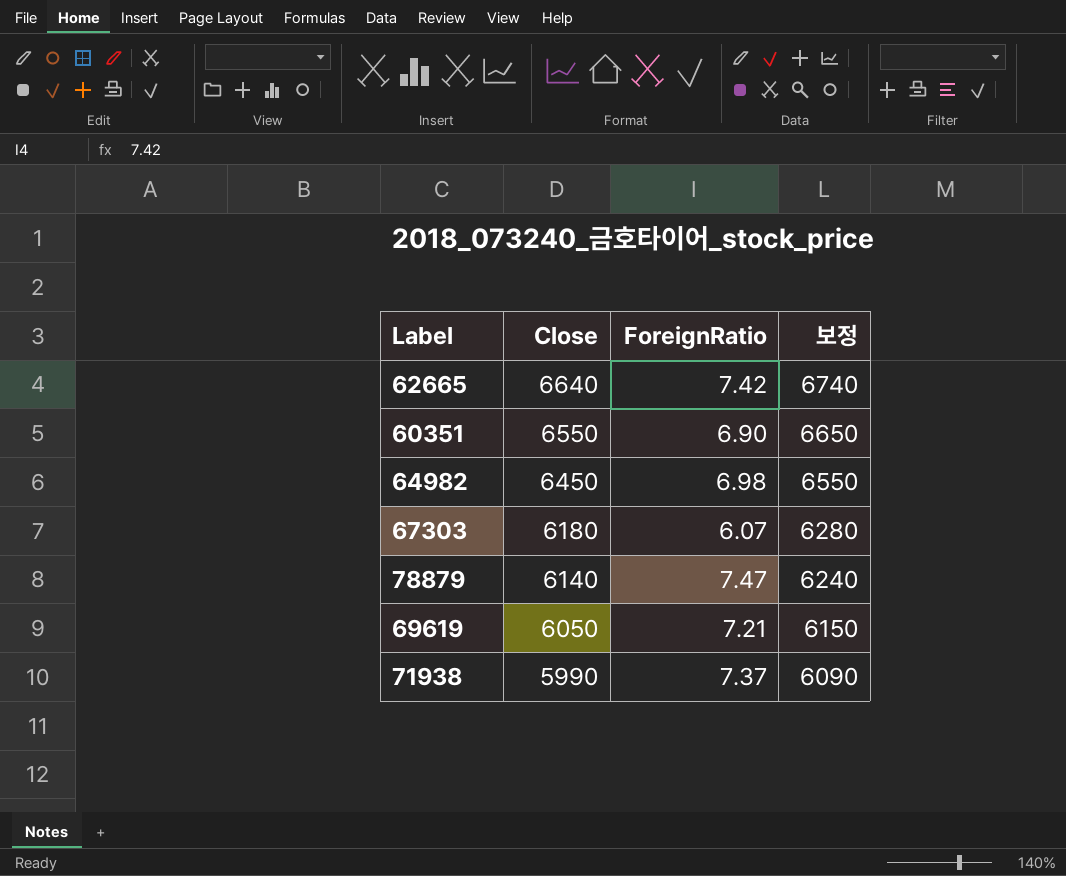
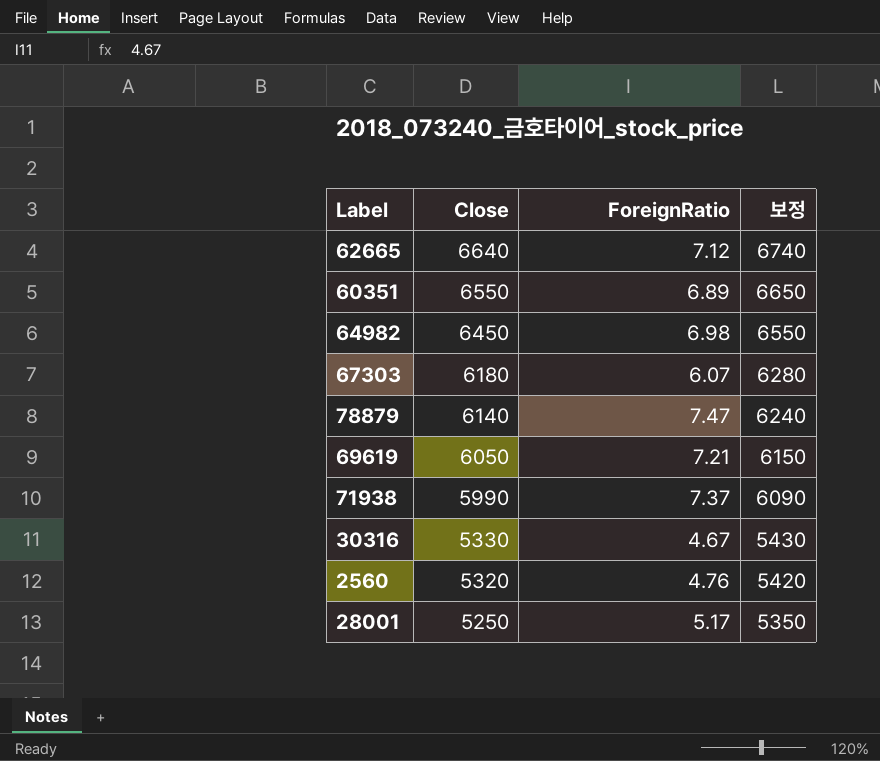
62665 | ForeignRatio: 7.42 -> 7.12
60351 | ForeignRatio: 6.90 -> 6.89
row 30316: none -> 5330 | 4.67 | 5430
row 2560: none -> 5320 | 4.76 | 5420
row 28001: none -> 5250 | 5.17 | 5350

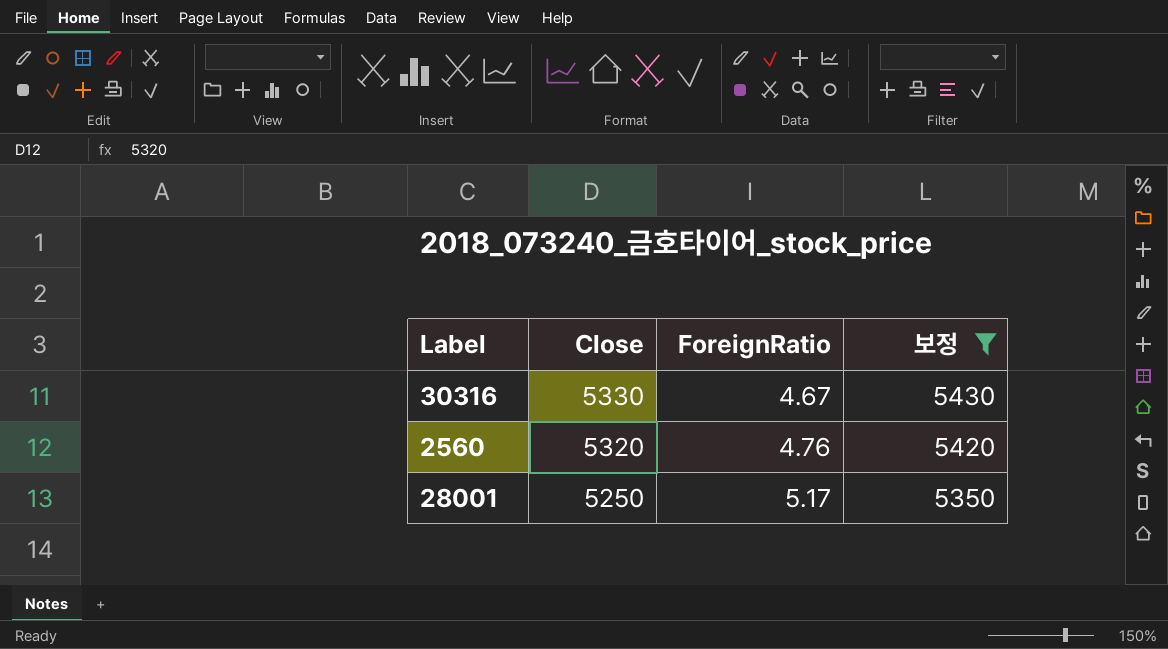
filter: none -> 보정 <= 5430

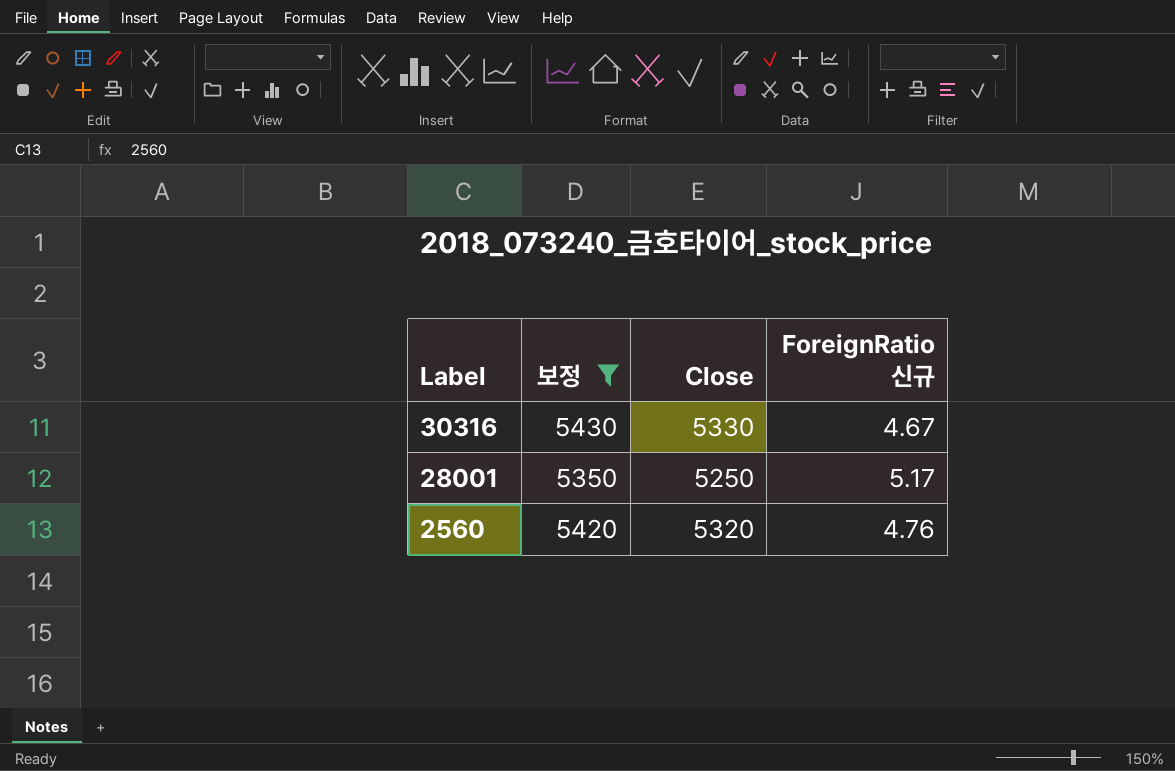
row order: Close descending -> Label descending
column 보정 | position: 4 -> 2
column name: ForeignRatio -> ForeignRatio 신규

